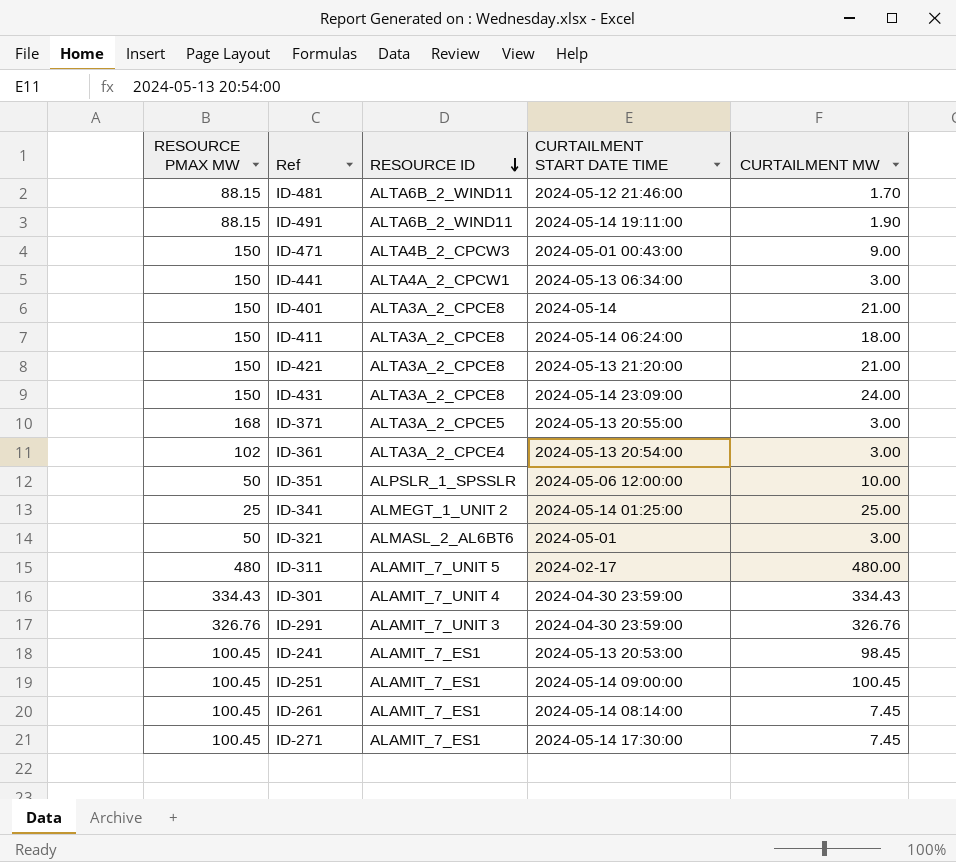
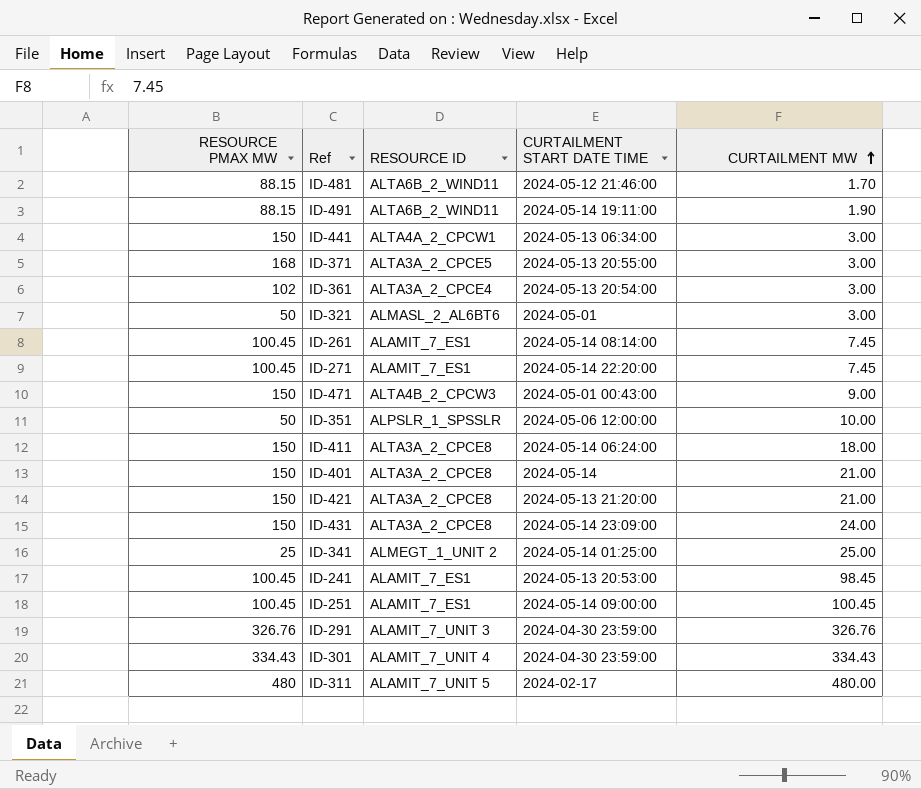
row order: RESOURCE ID descending -> CURTAILMENT MW ascending
ID-271 | CURTAILMENT START DATE TIME: 2024-05-14 17:30:00 -> 2024-05-14 22:20:00

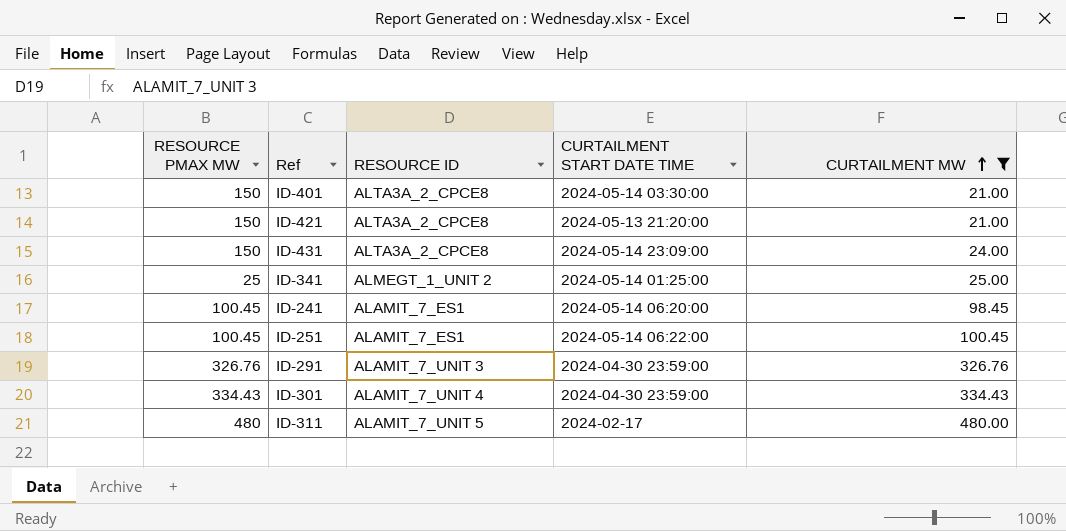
filter: none -> CURTAILMENT MW >= 21.00
ID-401 | CURTAILMENT START DATE TIME: 2024-05-14 -> 2024-05-14 03:30:00
ID-241 | CURTAILMENT START DATE TIME: 2024-05-13 20:53:00 -> 2024-05-14 06:20:00
ID-251 | CURTAILMENT START DATE TIME: 2024-05-14 09:00:00 -> 2024-05-14 06:22:00

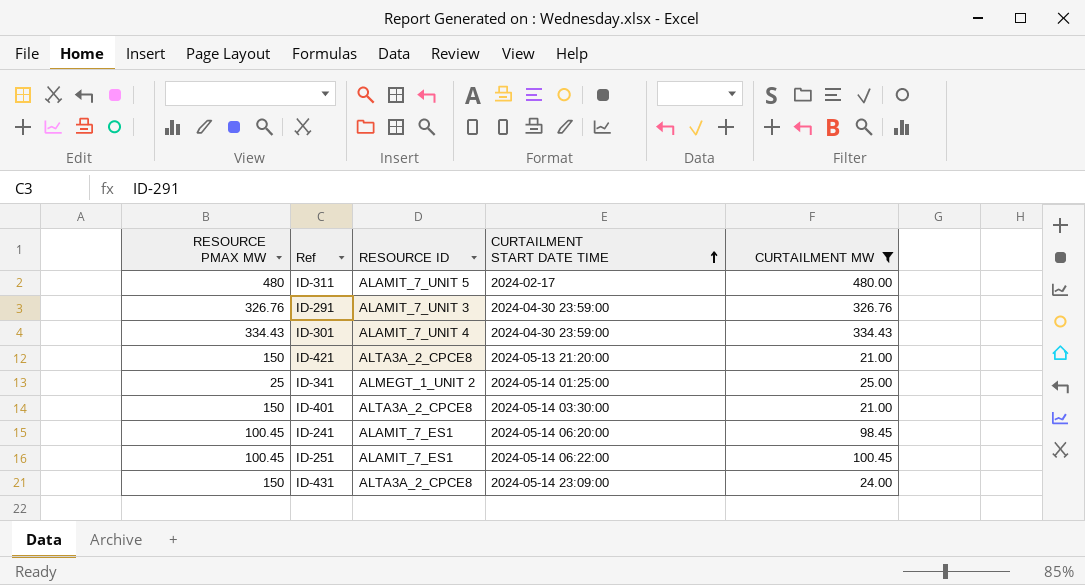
row order: CURTAILMENT MW ascending -> CURTAILMENT START DATE TIME ascending

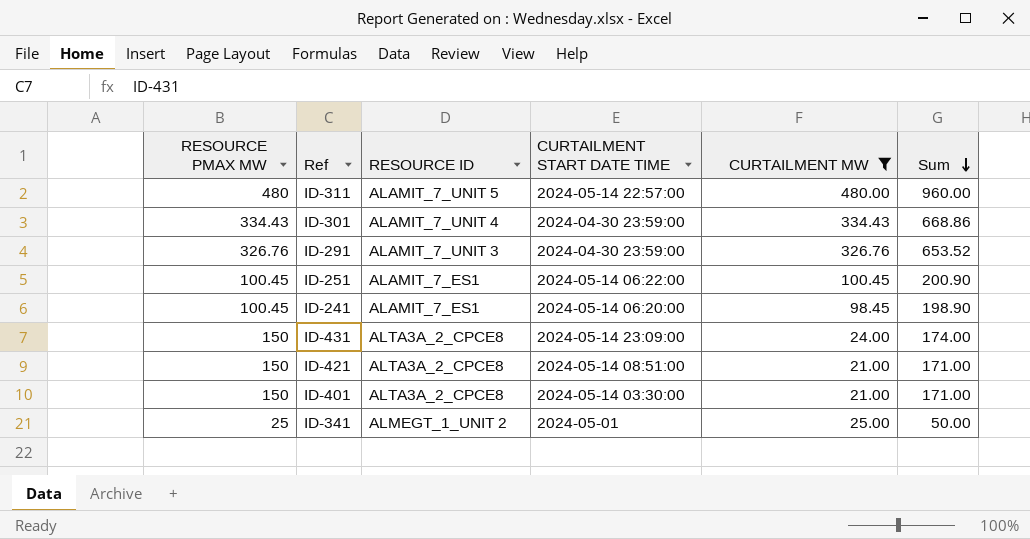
row order: CURTAILMENT START DATE TIME ascending -> Sum descending
column Sum | formula: none -> [RESOURCE PMAX MW] + [CURTAILMENT MW]
ID-311 | CURTAILMENT START DATE TIME: 2024-02-17 -> 2024-05-14 22:57:00
ID-421 | CURTAILMENT START DATE TIME: 2024-05-13 21:20:00 -> 2024-05-14 08:51:00
ID-341 | CURTAILMENT START DATE TIME: 2024-05-14 01:25:00 -> 2024-05-01

